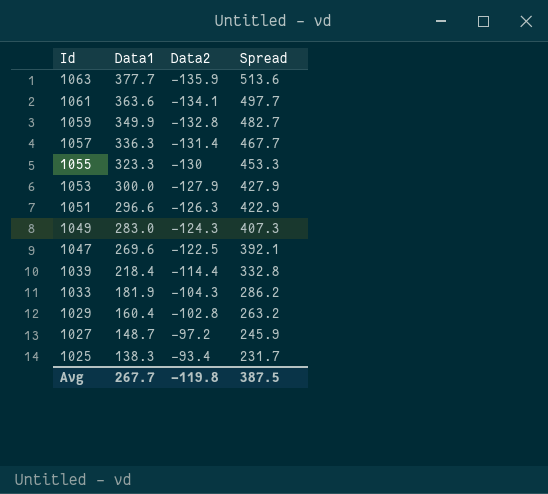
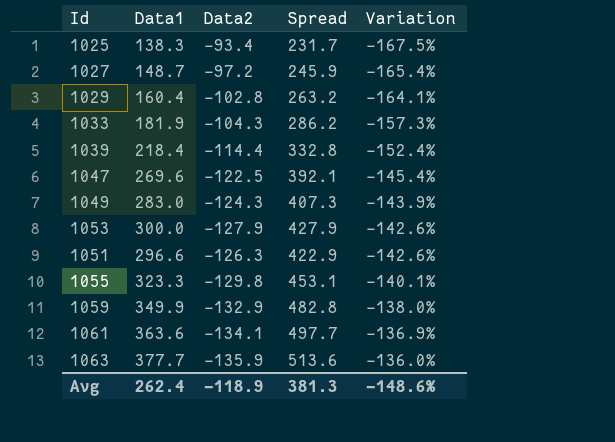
row order: Id descending -> Variation ascending
column Variation | formula: none -> ([Data2] - [Data1]) / [Data1]
row 1057: 336.3 | -131.4 | 467.7 -> none
1055 | Data2: -130 -> -129.8
1055 | Spread: 453.3 -> 453.1
1059 | Data2: -132.8 -> -132.9
1059 | Spread: 482.7 -> 482.8
Avg | Data1: 267.7 -> 262.4
Avg | Data2: -119.8 -> -118.9
Avg | Spread: 387.5 -> 381.3

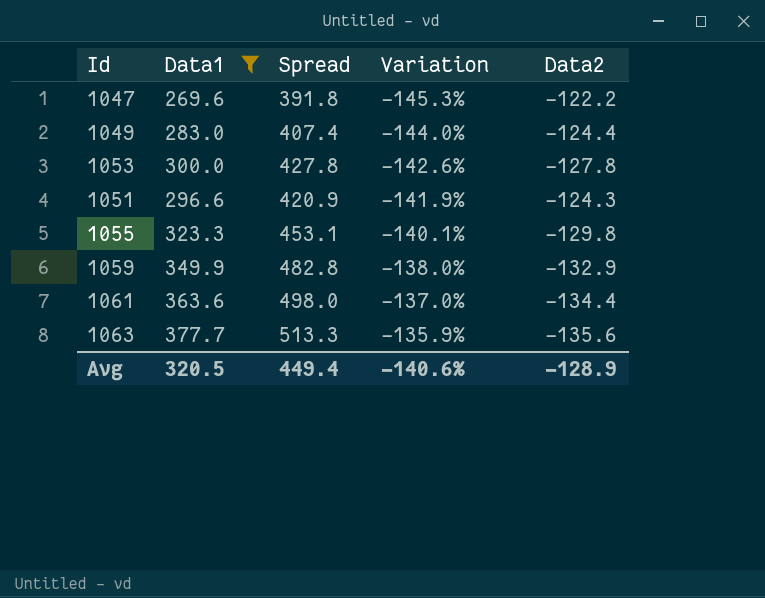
filter: none -> Data1 >= 269.6
column Data2 | position: 3 -> 5
1047 | Spread: 392.1 -> 391.8
1047 | Variation: -145.4% -> -145.3%
1047 | Data2: -122.5 -> -122.2
1049 | Spread: 407.3 -> 407.4
1049 | Variation: -143.9% -> -144.0%
1049 | Data2: -124.3 -> -124.4
1053 | Spread: 427.9 -> 427.8
1053 | Data2: -127.9 -> -127.8
1051 | Spread: 422.9 -> 420.9
1051 | Variation: -142.6% -> -141.9%
1051 | Data2: -126.3 -> -124.3
1061 | Spread: 497.7 -> 498.0
1061 | Variation: -136.9% -> -137.0%
1061 | Data2: -134.1 -> -134.4
1063 | Spread: 513.6 -> 513.3
1063 | Variation: -136.0% -> -135.9%
1063 | Data2: -135.9 -> -135.6
Avg | Data1: 262.4 -> 320.5
Avg | Spread: 381.3 -> 449.4
Avg | Variation: -148.6% -> -140.6%
Avg | Data2: -118.9 -> -128.9

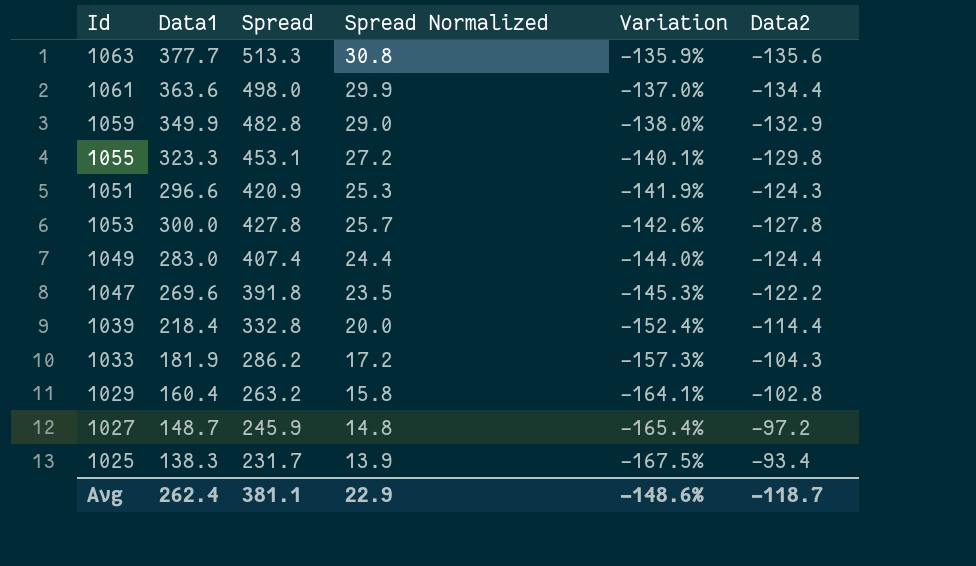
filter: Data1 >= 269.6 -> none
row order: Variation ascending -> Variation descending
column Spread Normalized | formula: none -> [Spread] * 0.06
Avg | Data1: 320.5 -> 262.4
Avg | Spread: 449.4 -> 381.1
Avg | Variation: -140.6% -> -148.6%
Avg | Data2: -128.9 -> -118.7

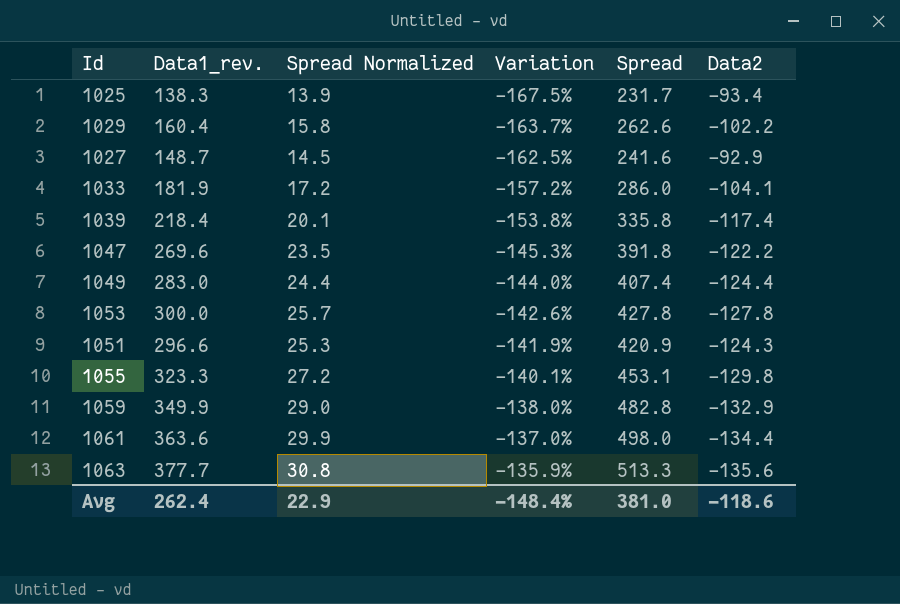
row order: Variation descending -> Variation ascending
column name: Data1 -> Data1_rev.
column Spread | position: 3 -> 5
1029 | Variation: -164.1% -> -163.7%
1029 | Spread: 263.2 -> 262.6
1029 | Data2: -102.8 -> -102.2
1027 | Spread Normalized: 14.8 -> 14.5
1027 | Variation: -165.4% -> -162.5%
1027 | Spread: 245.9 -> 241.6
1027 | Data2: -97.2 -> -92.9
1033 | Variation: -157.3% -> -157.2%
1033 | Spread: 286.2 -> 286.0
1033 | Data2: -104.3 -> -104.1
1039 | Spread Normalized: 20.0 -> 20.1
1039 | Variation: -152.4% -> -153.8%
1039 | Spread: 332.8 -> 335.8
1039 | Data2: -114.4 -> -117.4
Avg | Variation: -148.6% -> -148.4%
Avg | Spread: 381.1 -> 381.0
Avg | Data2: -118.7 -> -118.6

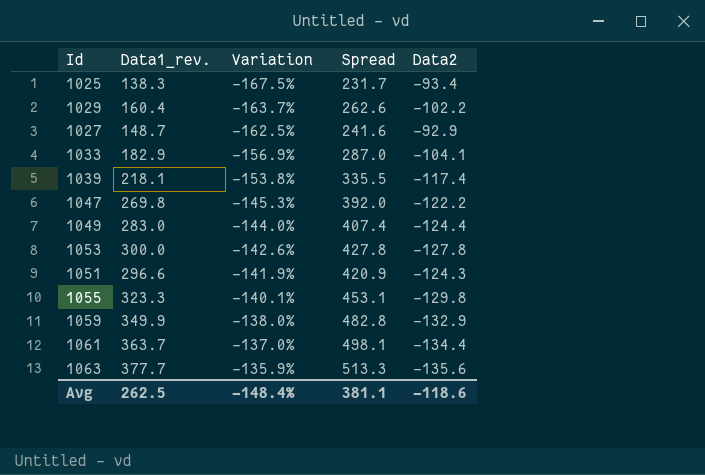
column Spread Normalized | formula: [Spread] * 0.06 -> none
1033 | Data1_rev.: 181.9 -> 182.9
1033 | Variation: -157.2% -> -156.9%
1033 | Spread: 286.0 -> 287.0
1039 | Data1_rev.: 218.4 -> 218.1
1039 | Spread: 335.8 -> 335.5
1047 | Data1_rev.: 269.6 -> 269.8
1047 | Spread: 391.8 -> 392.0
1061 | Data1_rev.: 363.6 -> 363.7
1061 | Spread: 498.0 -> 498.1
Avg | Data1_rev.: 262.4 -> 262.5
Avg | Spread: 381.0 -> 381.1

